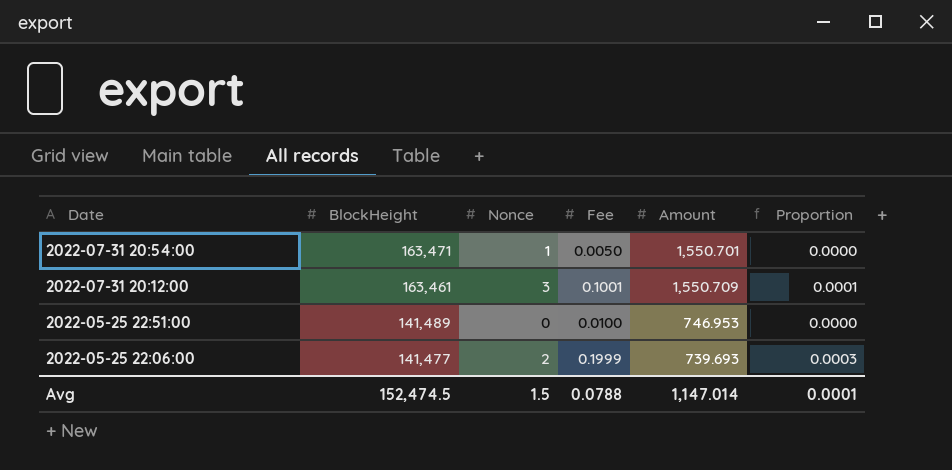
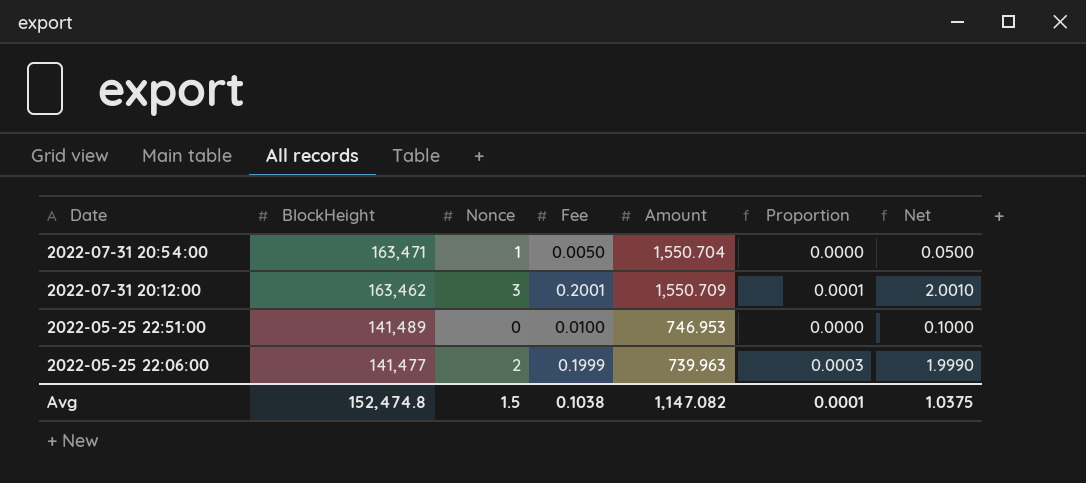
column Net | formula: none -> [Fee] * 10
2022-07-31 20:54:00 | Amount: 1,550.701 -> 1,550.704
2022-07-31 20:12:00 | BlockHeight: 163,461 -> 163,462
2022-07-31 20:12:00 | Fee: 0.1001 -> 0.2001
2022-05-25 22:06:00 | Amount: 739.693 -> 739.963
Avg | BlockHeight: 152,474.5 -> 152,474.8
Avg | Fee: 0.0788 -> 0.1038
Avg | Amount: 1,147.014 -> 1,147.082

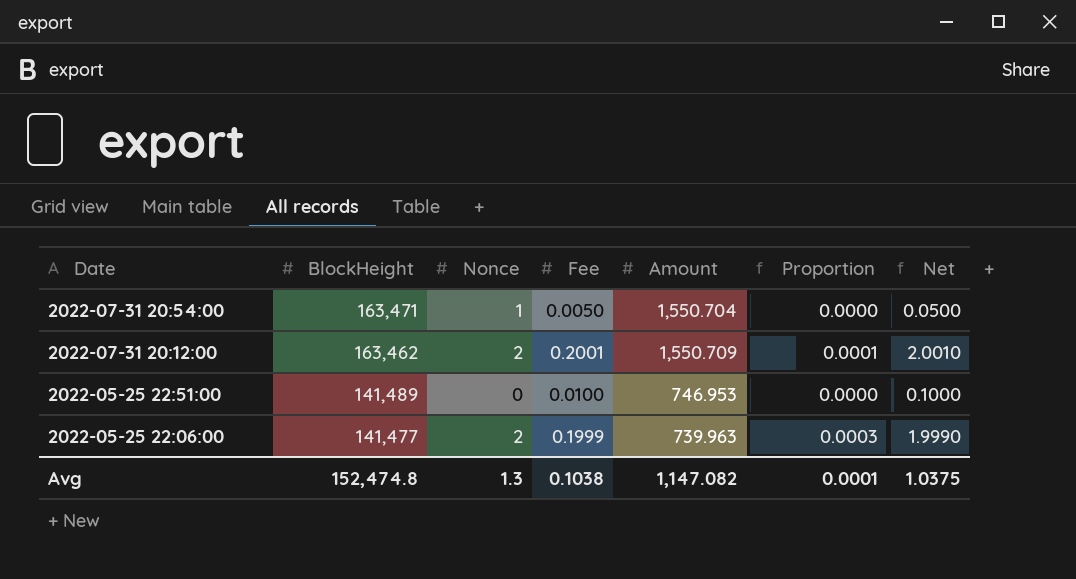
2022-07-31 20:12:00 | Nonce: 3 -> 2
Avg | Nonce: 1.5 -> 1.3

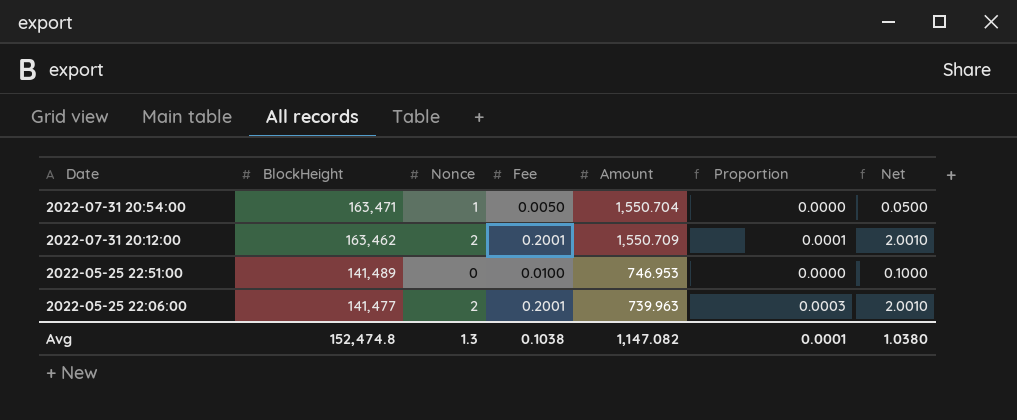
2022-05-25 22:06:00 | Fee: 0.1999 -> 0.2001
2022-05-25 22:06:00 | Net: 1.9990 -> 2.0010
Avg | Net: 1.0375 -> 1.0380

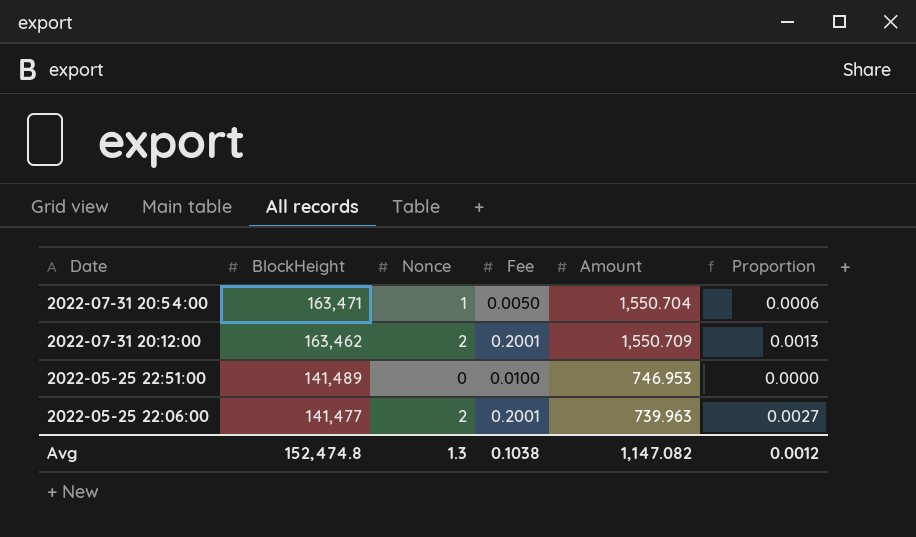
column Net | formula: [Fee] * 10 -> none
column Proportion | formula: [Fee] / [Amount] -> [Nonce] / [Amount]
Avg | Proportion: 0.0001 -> 0.0012

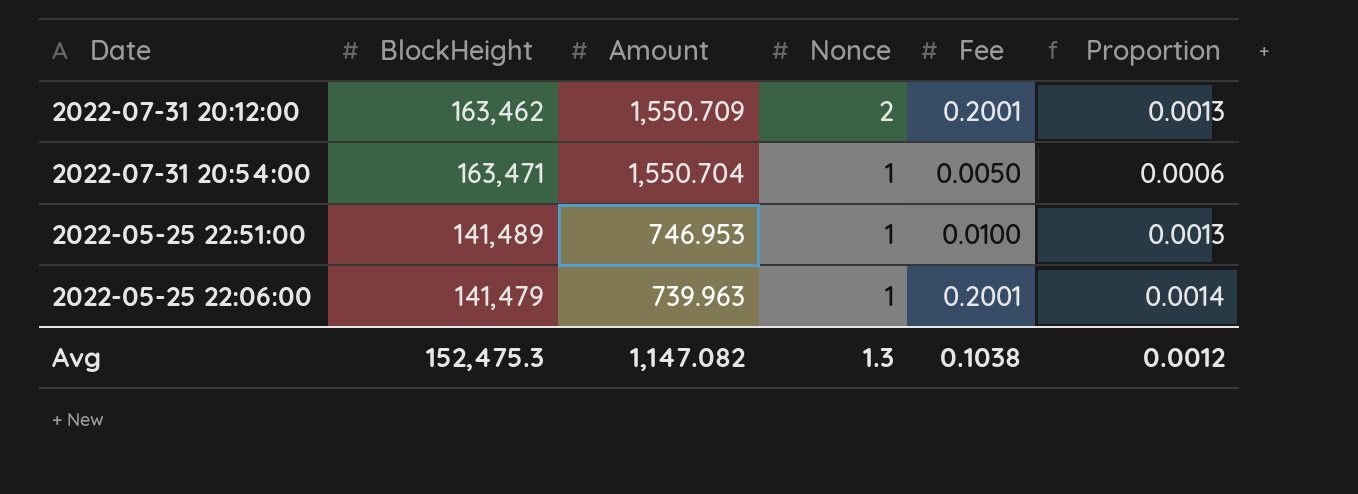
row order: Date descending -> Amount descending
column Amount | position: 5 -> 3
2022-05-25 22:51:00 | Nonce: 0 -> 1
2022-05-25 22:51:00 | Proportion: 0.0000 -> 0.0013
2022-05-25 22:06:00 | BlockHeight: 141,477 -> 141,479
2022-05-25 22:06:00 | Nonce: 2 -> 1
2022-05-25 22:06:00 | Proportion: 0.0027 -> 0.0014
Avg | BlockHeight: 152,474.8 -> 152,475.3

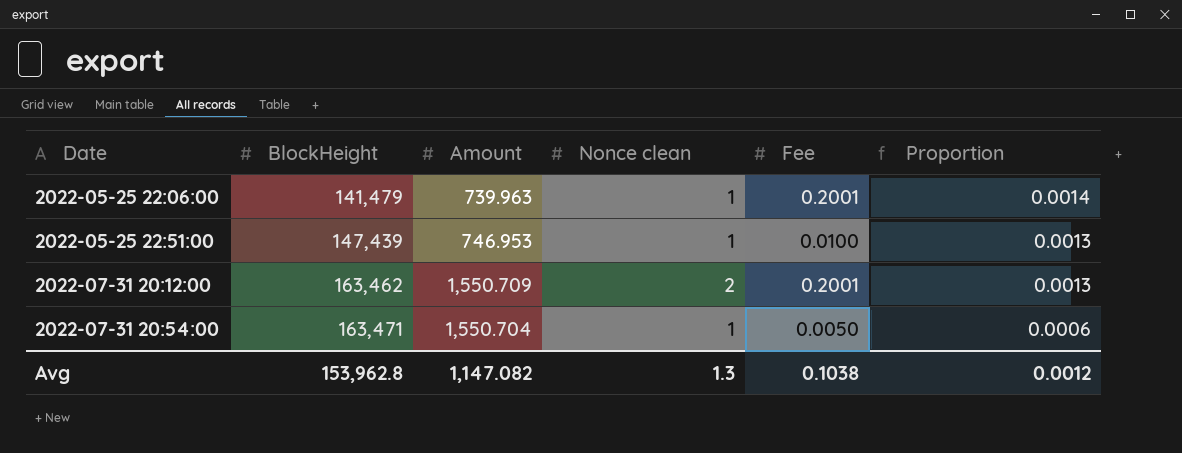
row order: Amount descending -> Date ascending
column name: Nonce -> Nonce clean
2022-05-25 22:51:00 | BlockHeight: 141,489 -> 147,439
Avg | BlockHeight: 152,475.3 -> 153,962.8

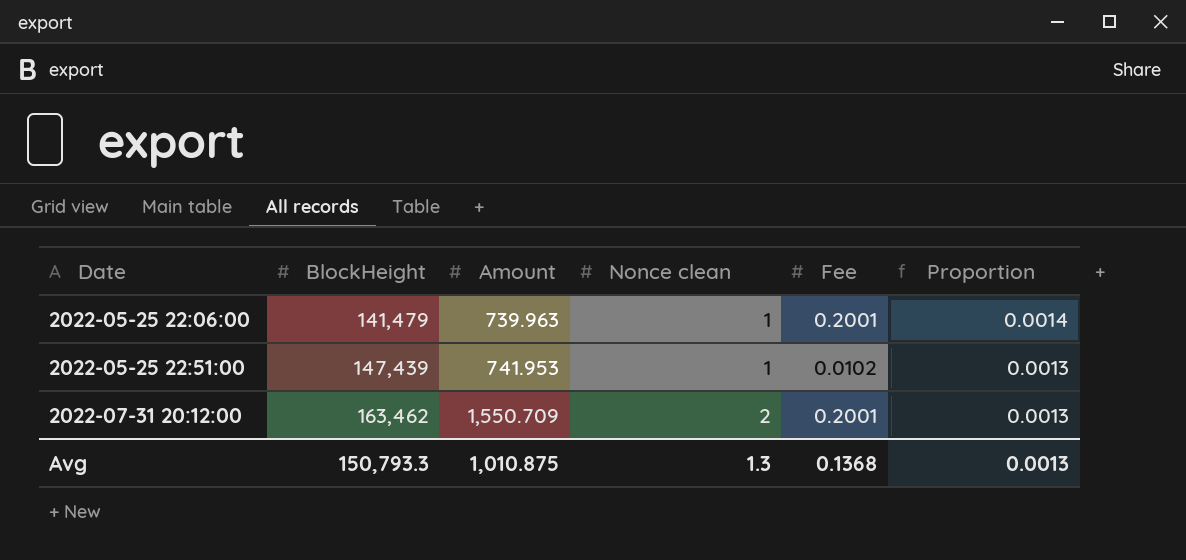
row 2022-07-31 20:54:00: 163,471 | 1,550.704 | 1 | 0.0050 | 0.0006 -> none
2022-05-25 22:51:00 | Amount: 746.953 -> 741.953
2022-05-25 22:51:00 | Fee: 0.0100 -> 0.0102
Avg | BlockHeight: 153,962.8 -> 150,793.3
Avg | Amount: 1,147.082 -> 1,010.875
Avg | Fee: 0.1038 -> 0.1368
Avg | Proportion: 0.0012 -> 0.0013

